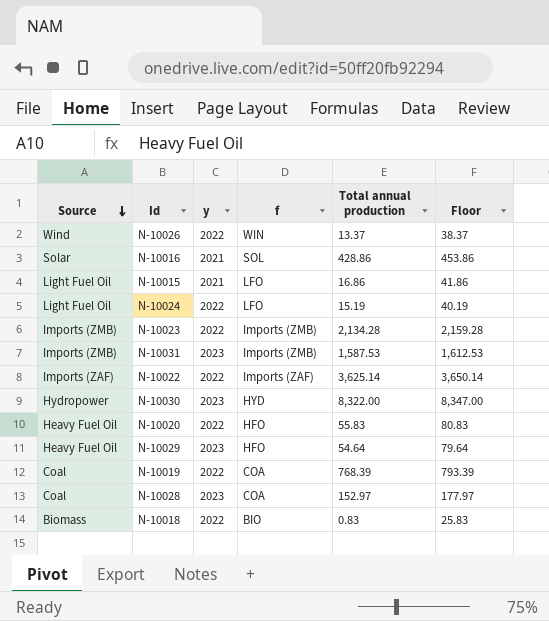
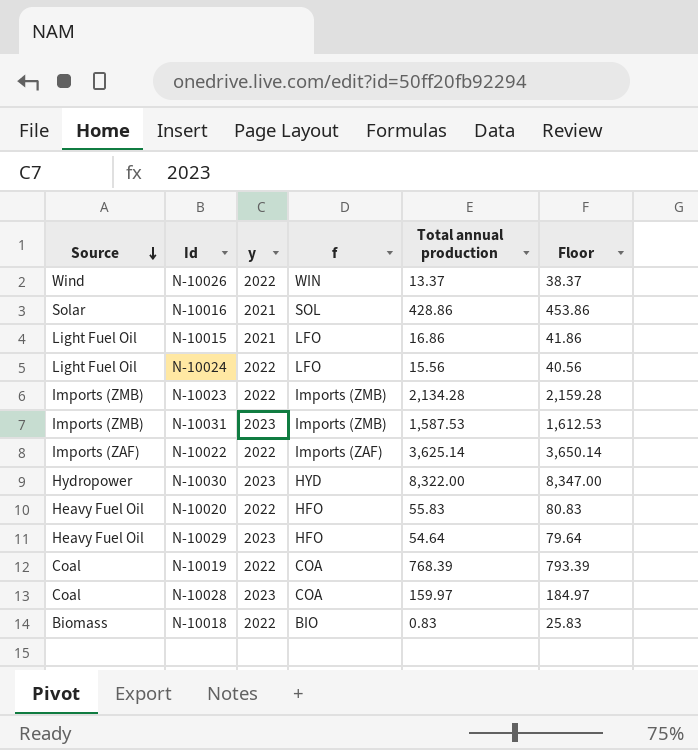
N-10024 | Total annual production: 15.19 -> 15.56
N-10024 | Floor: 40.19 -> 40.56
N-10028 | Total annual production: 152.97 -> 159.97
N-10028 | Floor: 177.97 -> 184.97

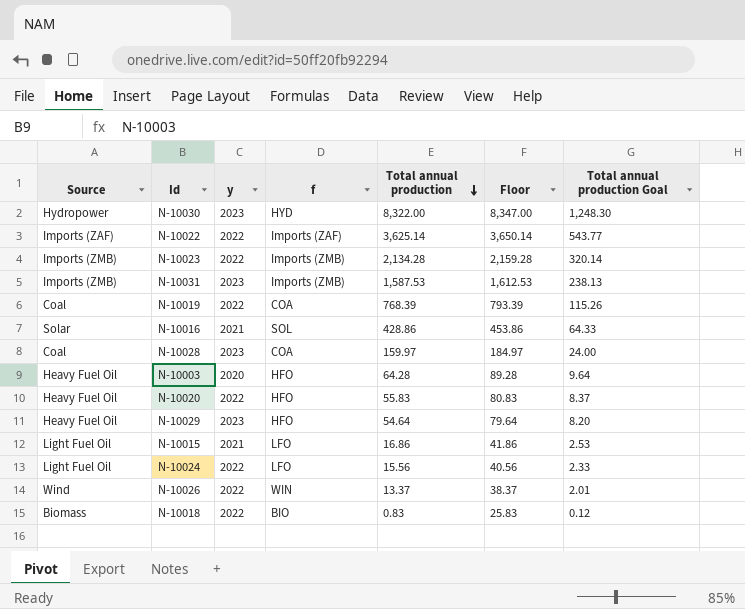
row order: Source descending -> Total annual production descending
column Total annual production Goal | formula: none -> [Total annual production] * 0.15
row N-10003: none -> Heavy Fuel Oil | 2020 | HFO | 64.28 | 89.28 | 9.64

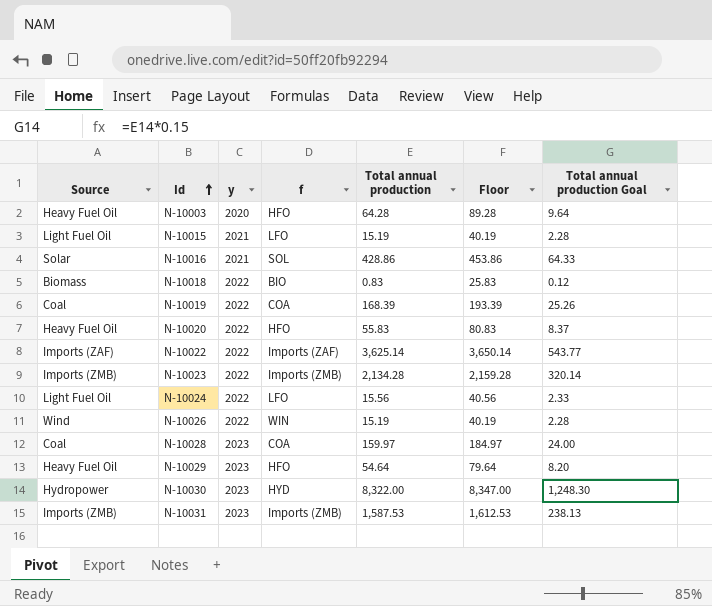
row order: Total annual production descending -> Id ascending
N-10015 | Total annual production: 16.86 -> 15.19
N-10015 | Floor: 41.86 -> 40.19
N-10015 | Total annual production Goal: 2.53 -> 2.28
N-10019 | Total annual production: 768.39 -> 168.39
N-10019 | Floor: 793.39 -> 193.39
N-10019 | Total annual production Goal: 115.26 -> 25.26
N-10026 | Total annual production: 13.37 -> 15.19
N-10026 | Floor: 38.37 -> 40.19
N-10026 | Total annual production Goal: 2.01 -> 2.28

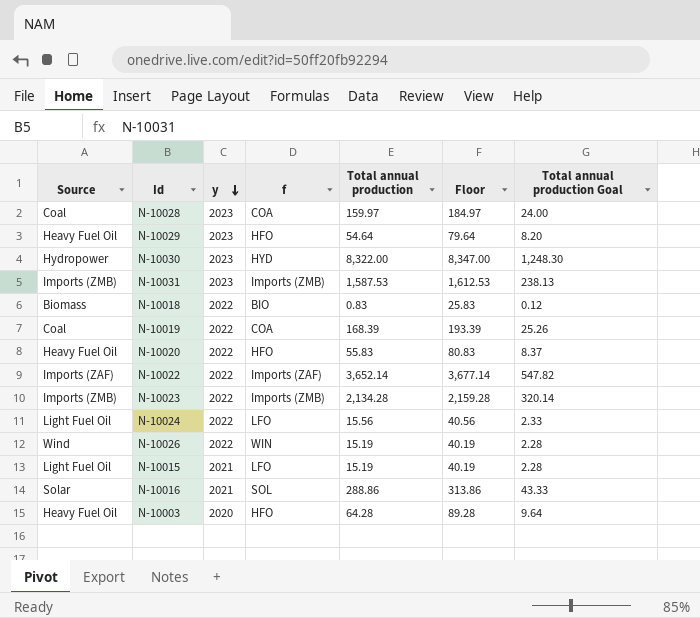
row order: Id ascending -> y descending
N-10022 | Total annual production: 3,625.14 -> 3,652.14
N-10022 | Floor: 3,650.14 -> 3,677.14
N-10022 | Total annual production Goal: 543.77 -> 547.82
N-10016 | Total annual production: 428.86 -> 288.86
N-10016 | Floor: 453.86 -> 313.86
N-10016 | Total annual production Goal: 64.33 -> 43.33

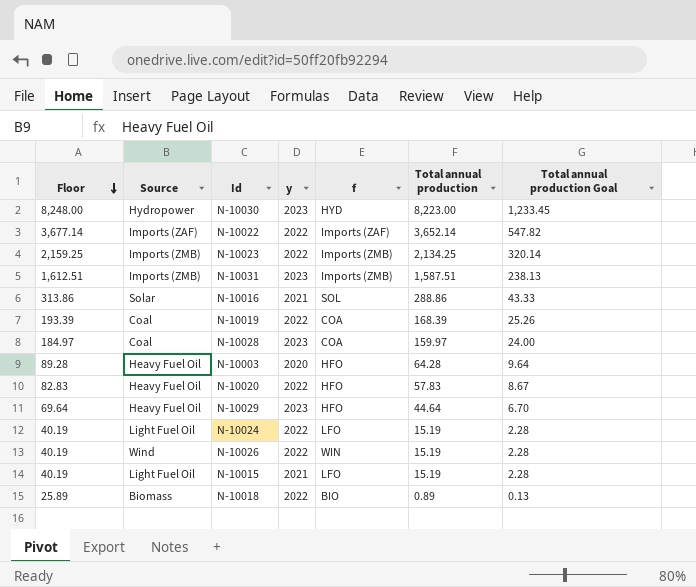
row order: y descending -> Floor descending
column Floor | position: 6 -> 1
N-10030 | Floor: 8,347.00 -> 8,248.00
N-10030 | Total annual production: 8,322.00 -> 8,223.00
N-10030 | Total annual production Goal: 1,248.30 -> 1,233.45
N-10023 | Floor: 2,159.28 -> 2,159.25
N-10023 | Total annual production: 2,134.28 -> 2,134.25
N-10031 | Floor: 1,612.53 -> 1,612.51
N-10031 | Total annual production: 1,587.53 -> 1,587.51
N-10020 | Floor: 80.83 -> 82.83
N-10020 | Total annual production: 55.83 -> 57.83
N-10020 | Total annual production Goal: 8.37 -> 8.67
N-10029 | Floor: 79.64 -> 69.64
N-10029 | Total annual production: 54.64 -> 44.64
N-10029 | Total annual production Goal: 8.20 -> 6.70
N-10024 | Floor: 40.56 -> 40.19
N-10024 | Total annual production: 15.56 -> 15.19
N-10024 | Total annual production Goal: 2.33 -> 2.28
N-10018 | Floor: 25.83 -> 25.89
N-10018 | Total annual production: 0.83 -> 0.89
N-10018 | Total annual production Goal: 0.12 -> 0.13

